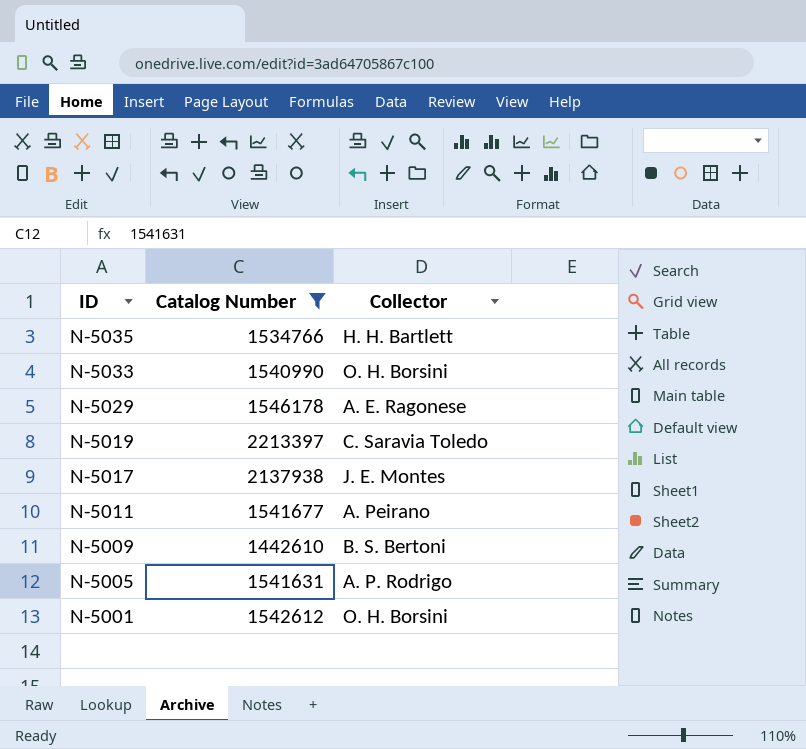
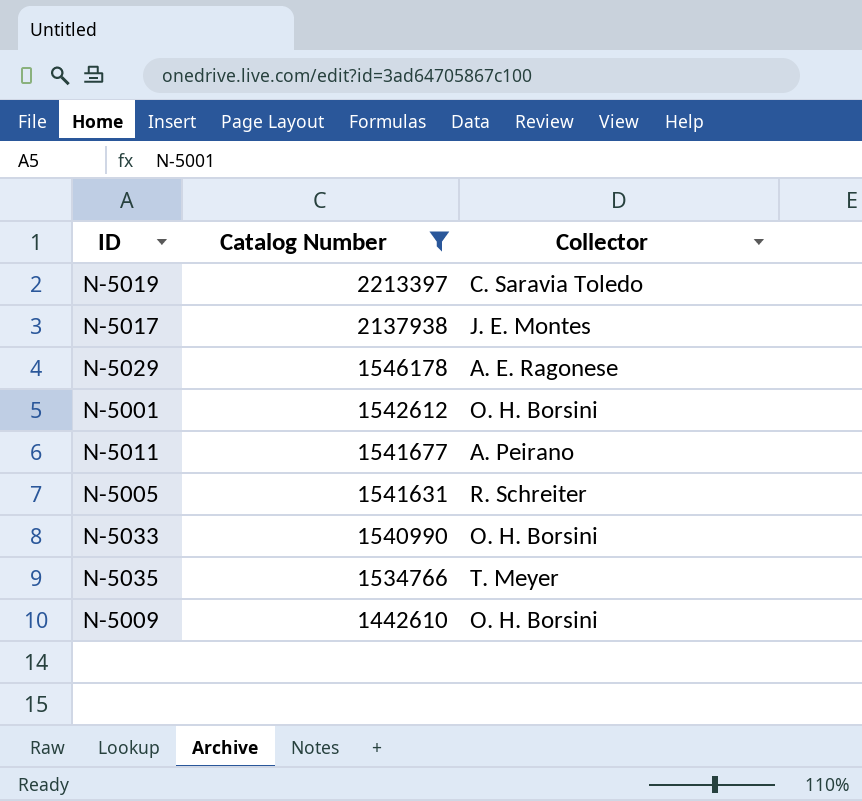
row order: ID descending -> Catalog Number descending
N-5005 | Collector: A. P. Rodrigo -> R. Schreiter
N-5035 | Collector: H. H. Bartlett -> T. Meyer
N-5009 | Collector: B. S. Bertoni -> O. H. Borsini

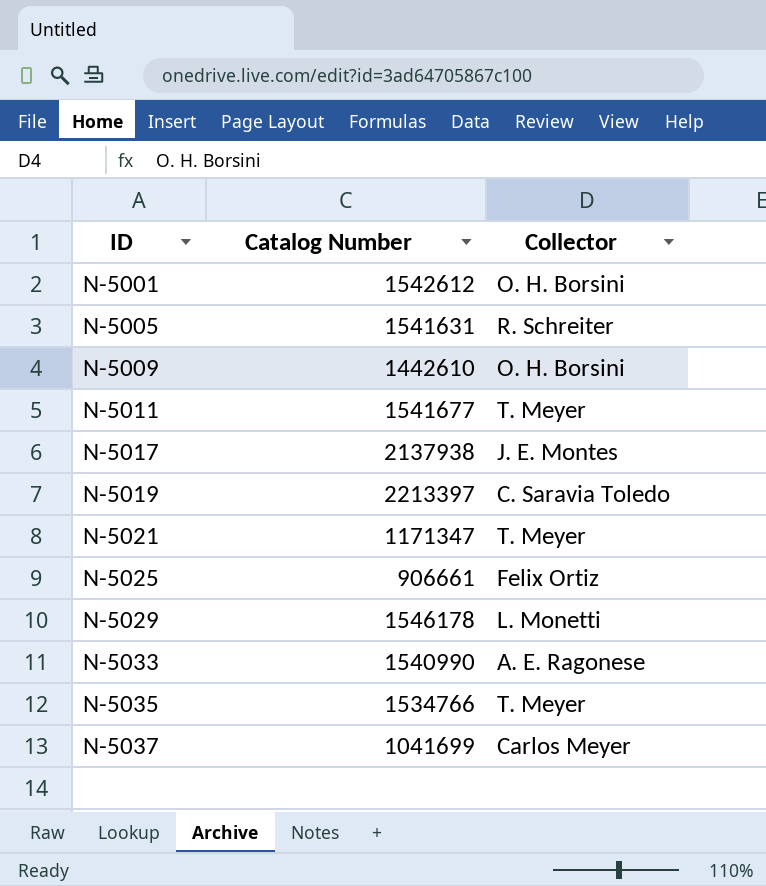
filter: Catalog Number >= 1442610 -> none
row order: Catalog Number descending -> ID ascending
N-5011 | Collector: A. Peirano -> T. Meyer
N-5029 | Collector: A. E. Ragonese -> L. Monetti
N-5033 | Collector: O. H. Borsini -> A. E. Ragonese

